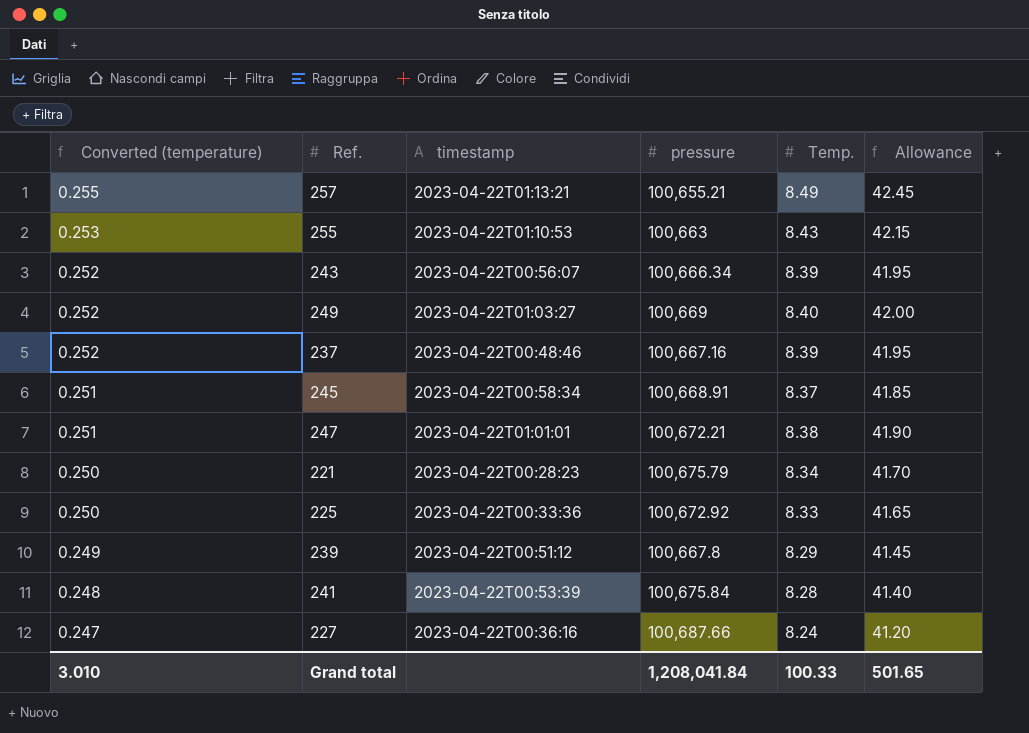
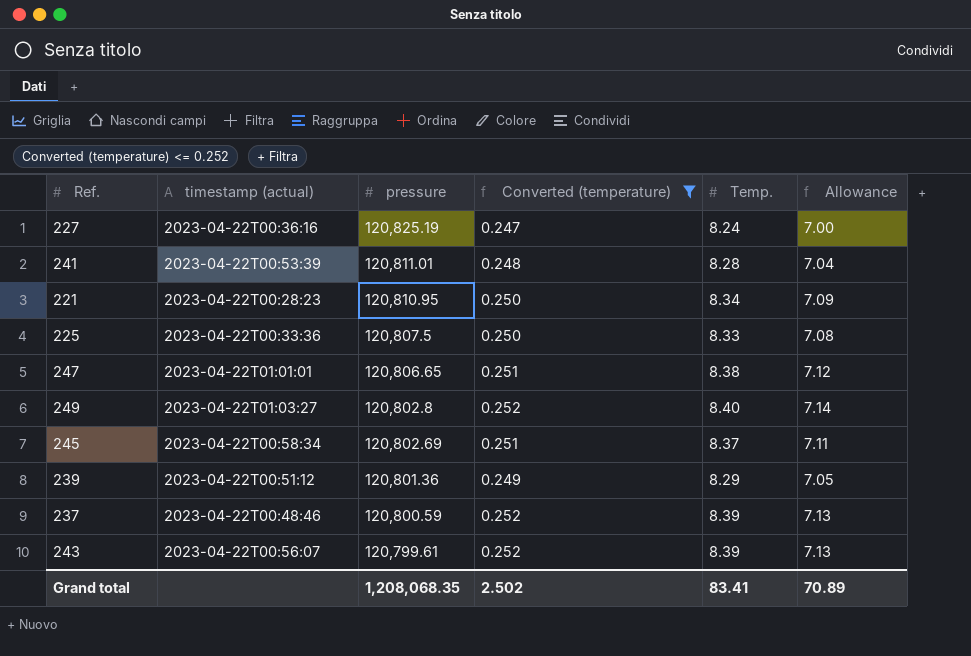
filter: none -> Converted (temperature) <= 0.252
row order: Converted (temperature) descending -> pressure descending
column name: timestamp -> timestamp (actual)
column Converted (temperature) | position: 1 -> 4
column Allowance | formula: [Temp.] * 5 -> [Temp.] * 0.85
227 | pressure: 100,687.66 -> 120,825.19
241 | pressure: 100,675.84 -> 120,811.01
221 | pressure: 100,675.79 -> 120,810.95
225 | pressure: 100,672.92 -> 120,807.5
247 | pressure: 100,672.21 -> 120,806.65
249 | pressure: 100,669 -> 120,802.8
245 | pressure: 100,668.91 -> 120,802.69
239 | pressure: 100,667.8 -> 120,801.36
237 | pressure: 100,667.16 -> 120,800.59
243 | pressure: 100,666.34 -> 120,799.61
Grand total | pressure: 1,208,041.84 -> 1,208,068.35
Grand total | Converted (temperature): 3.010 -> 2.502
Grand total | Temp.: 100.33 -> 83.41
Grand total | Allowance: 501.65 -> 70.89

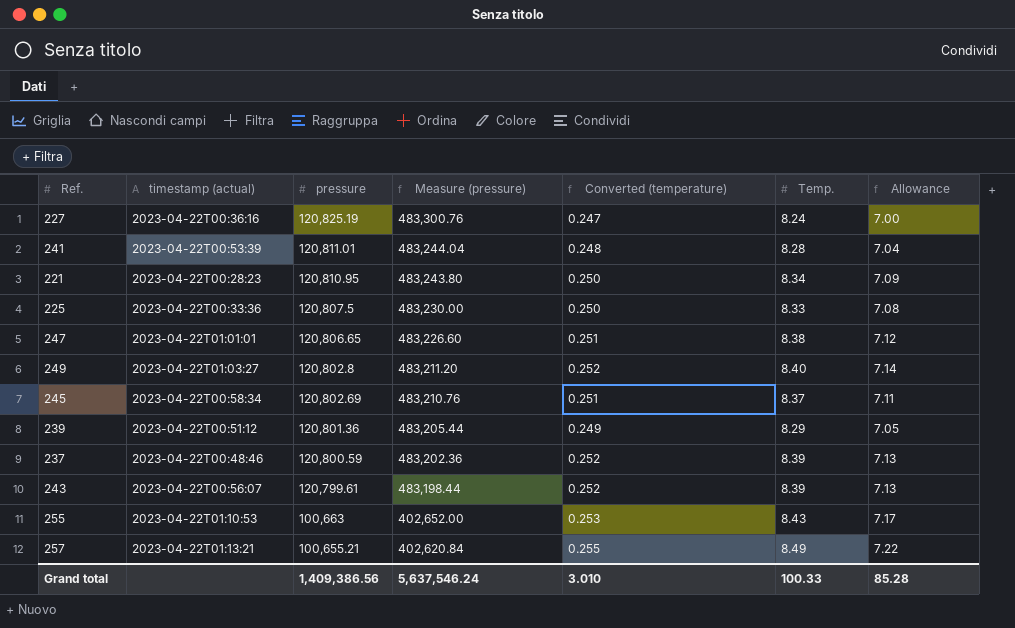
filter: Converted (temperature) <= 0.252 -> none
column Measure (pressure) | formula: none -> [pressure] * 4
Grand total | pressure: 1,208,068.35 -> 1,409,386.56
Grand total | Converted (temperature): 2.502 -> 3.010
Grand total | Temp.: 83.41 -> 100.33
Grand total | Allowance: 70.89 -> 85.28

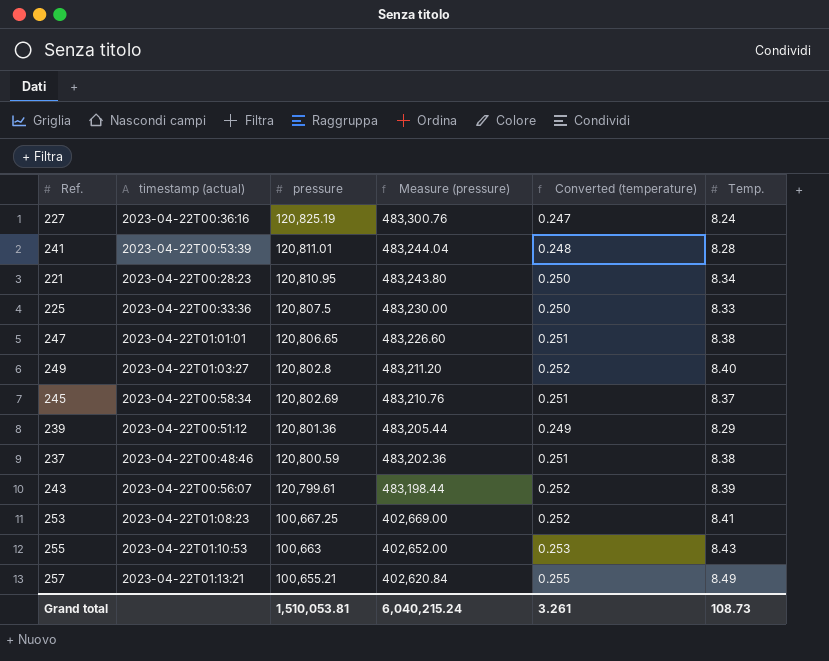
column Allowance | formula: [Temp.] * 0.85 -> none
237 | Converted (temperature): 0.252 -> 0.251
237 | Temp.: 8.39 -> 8.38
row 253: none -> 2023-04-22T01:08:23 | 100,667.25 | 402,669.00 | 0.252 | 8.41
Grand total | pressure: 1,409,386.56 -> 1,510,053.81
Grand total | Measure (pressure): 5,637,546.24 -> 6,040,215.24
Grand total | Converted (temperature): 3.010 -> 3.261
Grand total | Temp.: 100.33 -> 108.73

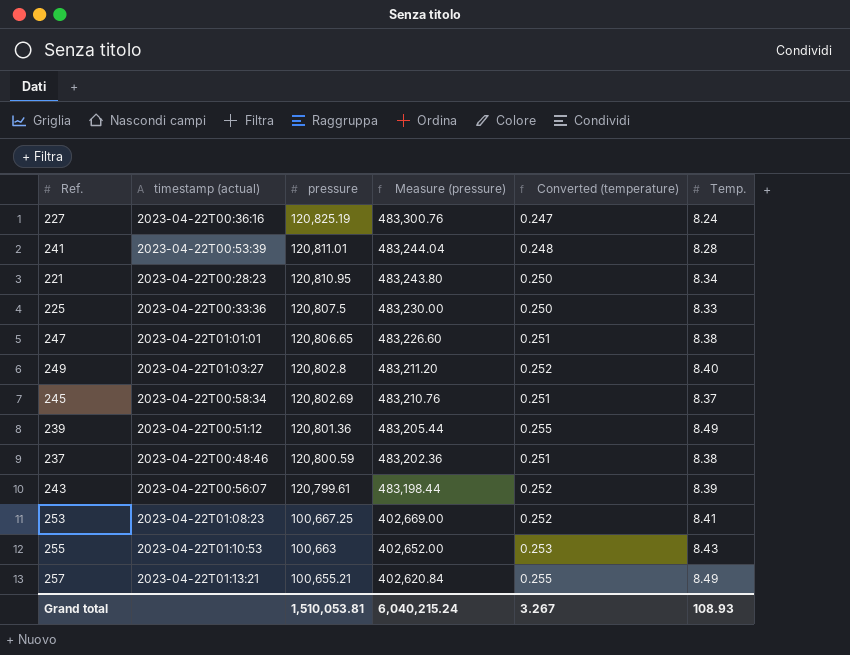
239 | Converted (temperature): 0.249 -> 0.255
239 | Temp.: 8.29 -> 8.49
Grand total | Converted (temperature): 3.261 -> 3.267
Grand total | Temp.: 108.73 -> 108.93

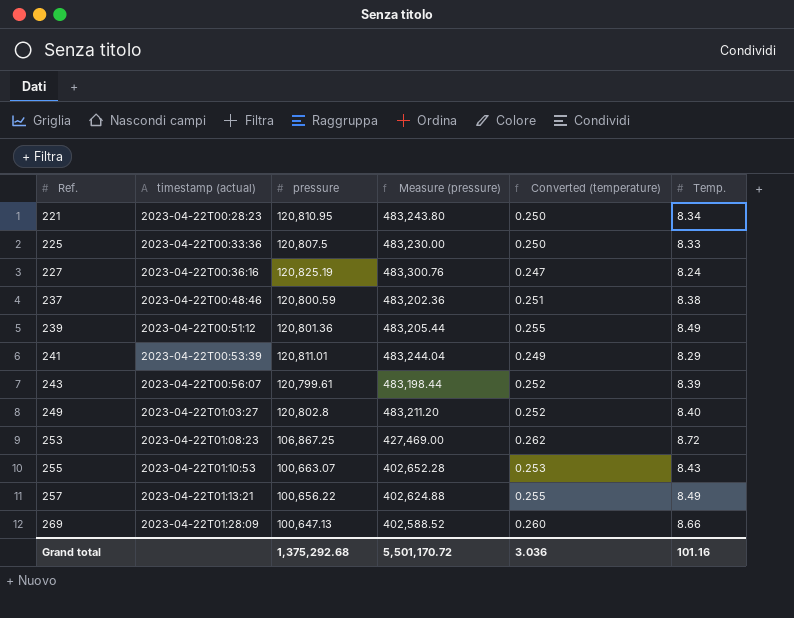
row order: pressure descending -> Ref. ascending
row 247: 2023-04-22T01:01:01 | 120,806.65 | 483,226.60 | 0.251 | 8.38 -> none
row 245: 2023-04-22T00:58:34 | 120,802.69 | 483,210.76 | 0.251 | 8.37 -> none
241 | Converted (temperature): 0.248 -> 0.249
241 | Temp.: 8.28 -> 8.29
253 | pressure: 100,667.25 -> 106,867.25
253 | Measure (pressure): 402,669.00 -> 427,469.00
253 | Converted (temperature): 0.252 -> 0.262
253 | Temp.: 8.41 -> 8.72
255 | pressure: 100,663 -> 100,663.07
255 | Measure (pressure): 402,652.00 -> 402,652.28
257 | pressure: 100,655.21 -> 100,656.22
257 | Measure (pressure): 402,620.84 -> 402,624.88
row 269: none -> 2023-04-22T01:28:09 | 100,647.13 | 402,588.52 | 0.260 | 8.66
Grand total | pressure: 1,510,053.81 -> 1,375,292.68
Grand total | Measure (pressure): 6,040,215.24 -> 5,501,170.72
Grand total | Converted (temperature): 3.267 -> 3.036
Grand total | Temp.: 108.93 -> 101.16

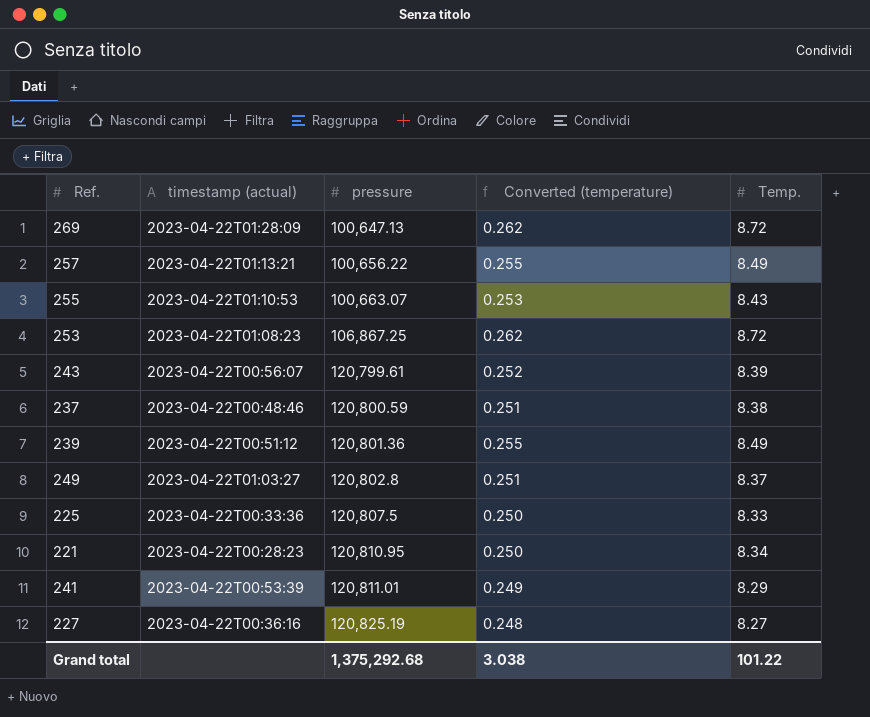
row order: Ref. ascending -> pressure ascending
column Measure (pressure) | formula: [pressure] * 4 -> none
269 | Converted (temperature): 0.260 -> 0.262
269 | Temp.: 8.66 -> 8.72
249 | Converted (temperature): 0.252 -> 0.251
249 | Temp.: 8.40 -> 8.37
227 | Converted (temperature): 0.247 -> 0.248
227 | Temp.: 8.24 -> 8.27
Grand total | Converted (temperature): 3.036 -> 3.038
Grand total | Temp.: 101.16 -> 101.22

